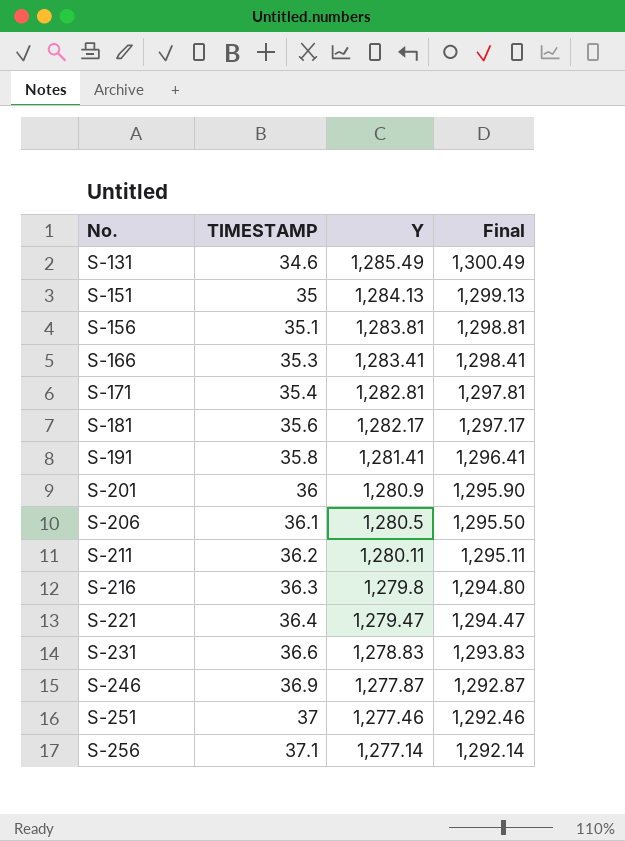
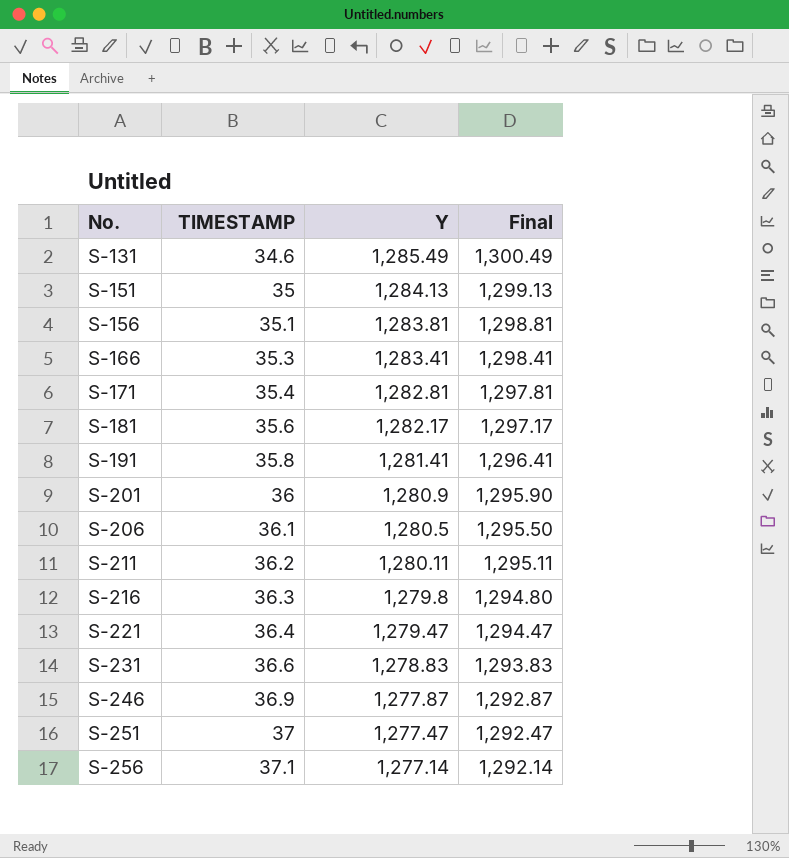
S-251 | Y: 1,277.46 -> 1,277.47
S-251 | Final: 1,292.46 -> 1,292.47

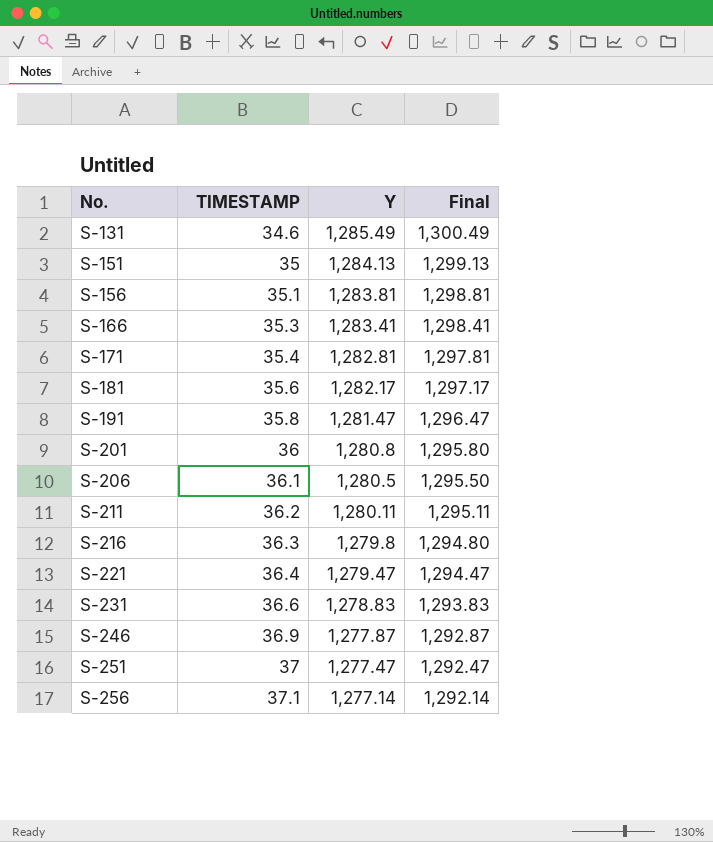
S-191 | Y: 1,281.41 -> 1,281.47
S-191 | Final: 1,296.41 -> 1,296.47
S-201 | Y: 1,280.9 -> 1,280.8
S-201 | Final: 1,295.90 -> 1,295.80

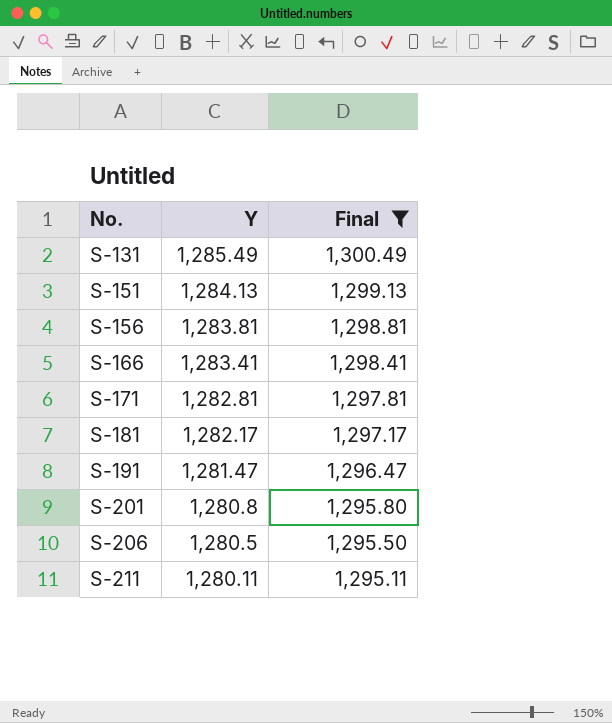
filter: none -> Final >= 1,295.11
column TIMESTAMP | position: 2 -> none

